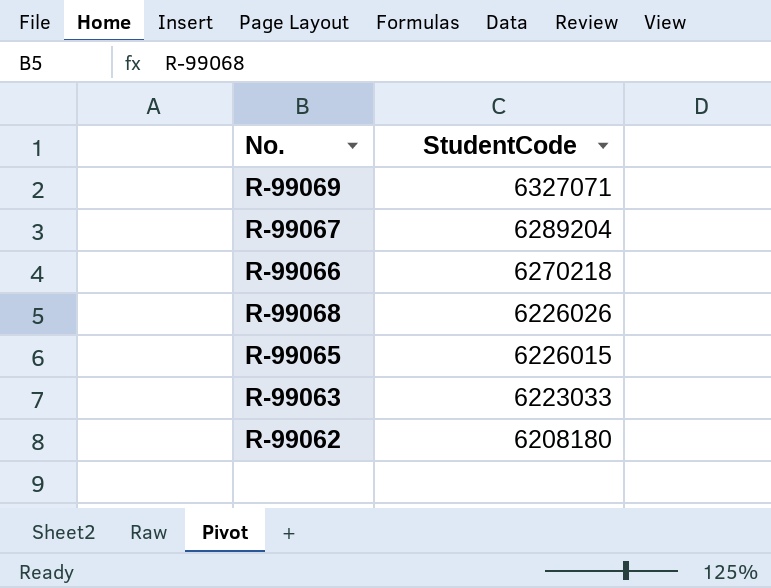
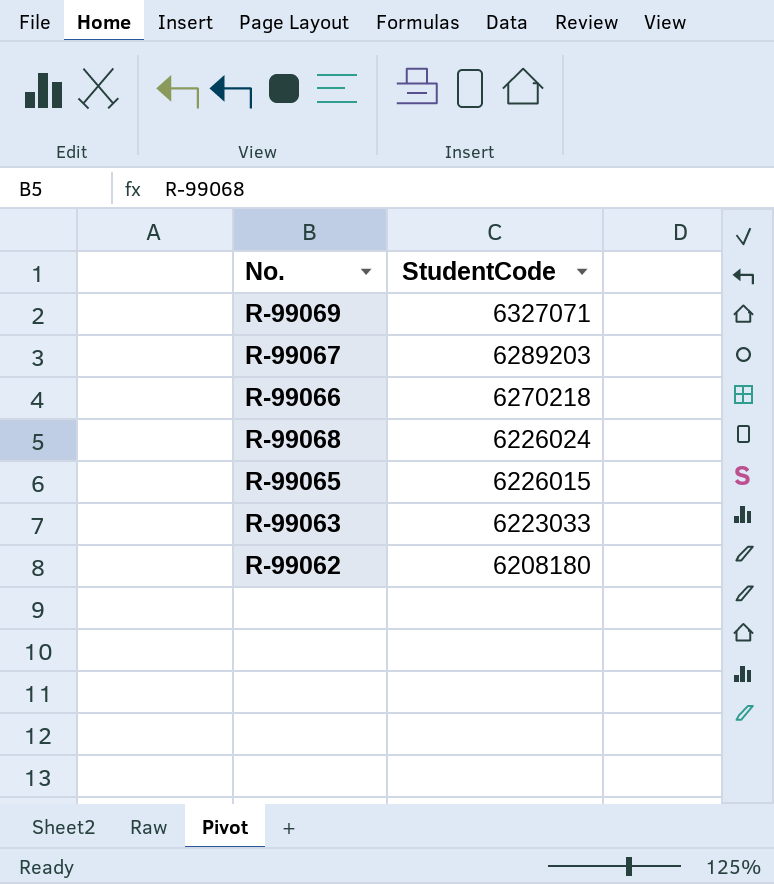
R-99067 | StudentCode: 6289204 -> 6289203
R-99068 | StudentCode: 6226026 -> 6226024

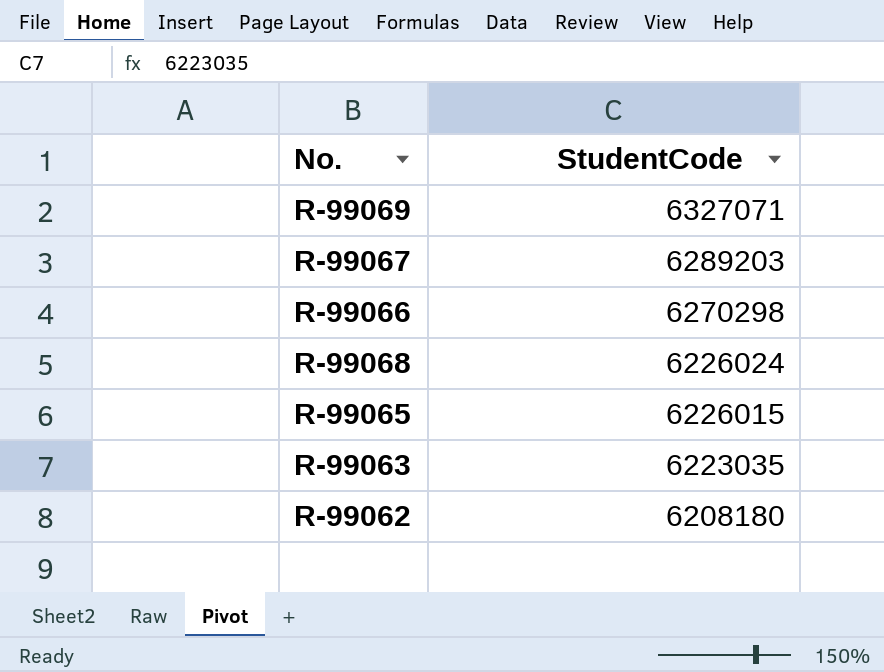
R-99066 | StudentCode: 6270218 -> 6270298
R-99063 | StudentCode: 6223033 -> 6223035

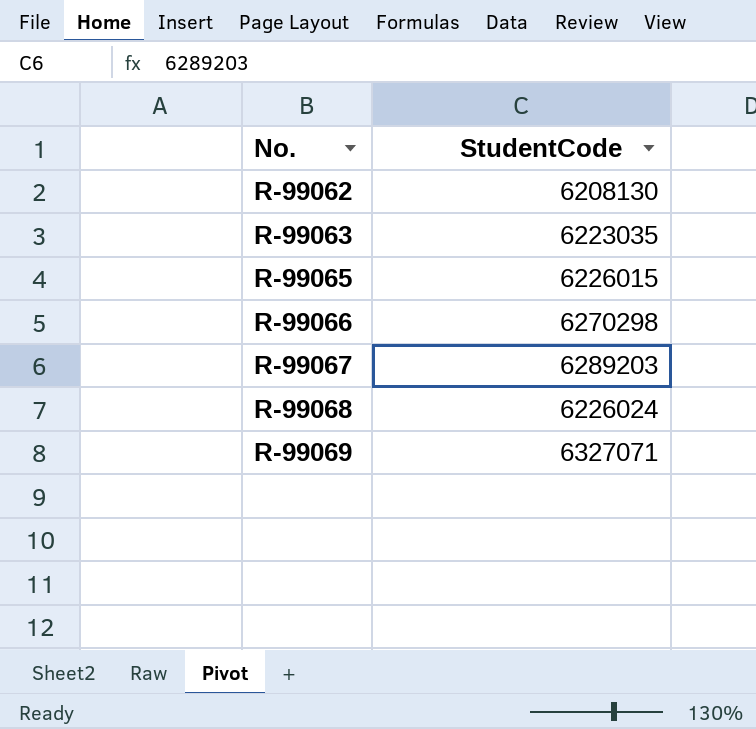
row order: StudentCode descending -> No. ascending
R-99062 | StudentCode: 6208180 -> 6208130

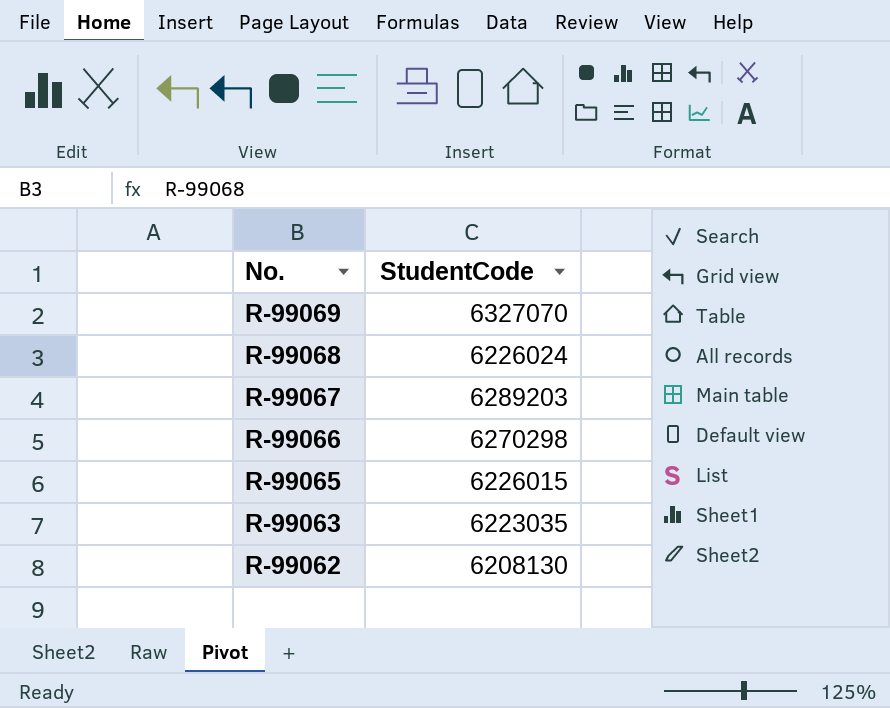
row order: No. ascending -> No. descending
R-99069 | StudentCode: 6327071 -> 6327070

